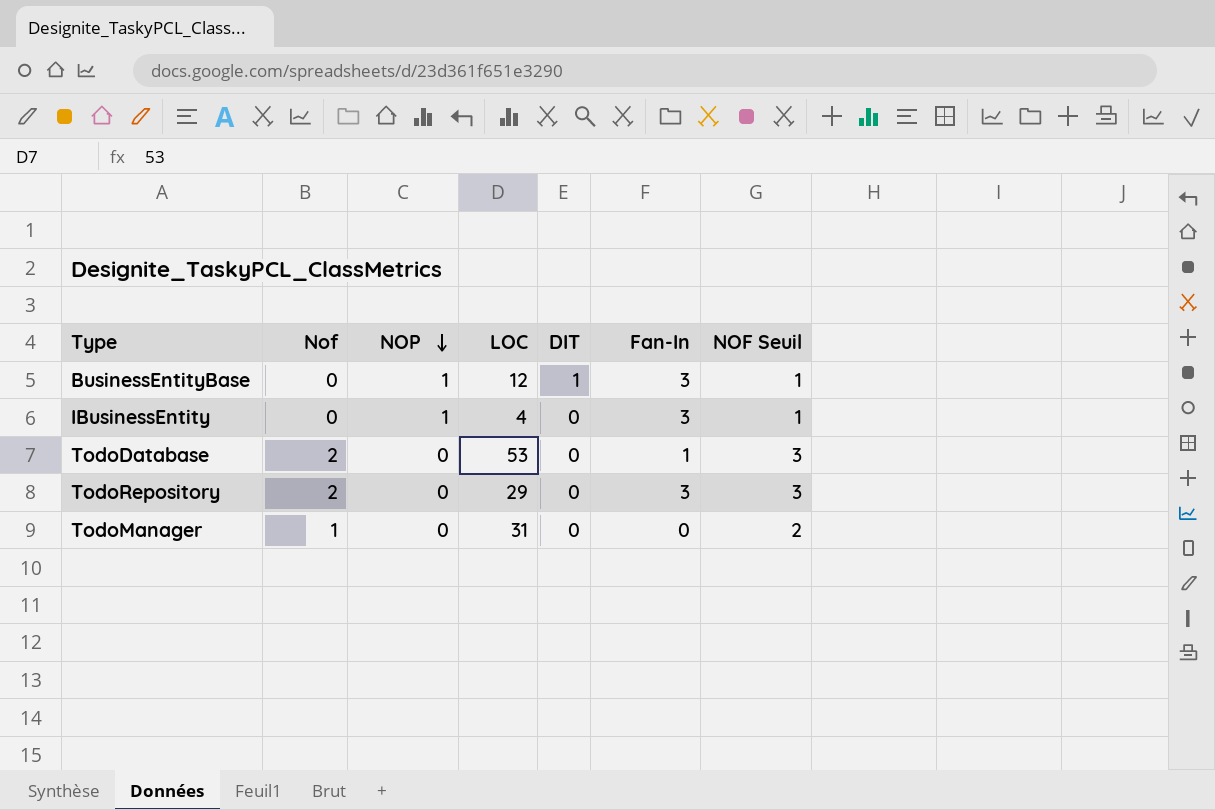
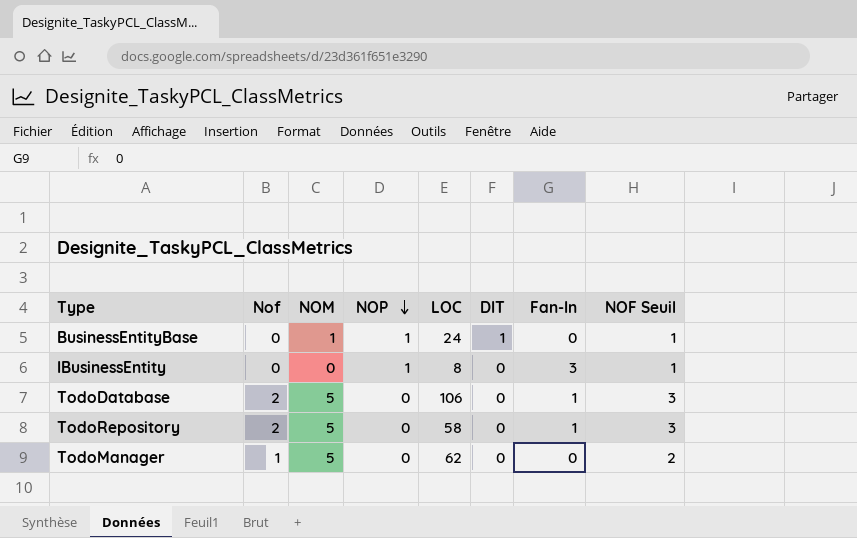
column NOM | position: none -> 3
BusinessEntityBase | LOC: 12 -> 24
BusinessEntityBase | Fan-In: 3 -> 0
IBusinessEntity | LOC: 4 -> 8
TodoDatabase | LOC: 53 -> 106
TodoRepository | LOC: 29 -> 58
TodoRepository | Fan-In: 3 -> 1
TodoManager | LOC: 31 -> 62

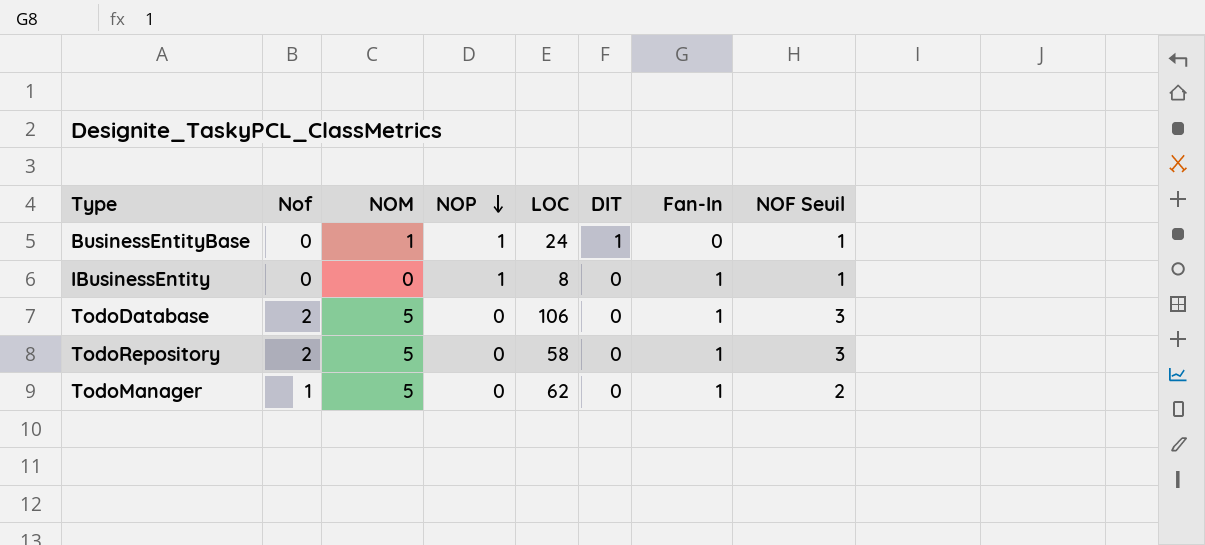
IBusinessEntity | Fan-In: 3 -> 1
TodoManager | Fan-In: 0 -> 1

